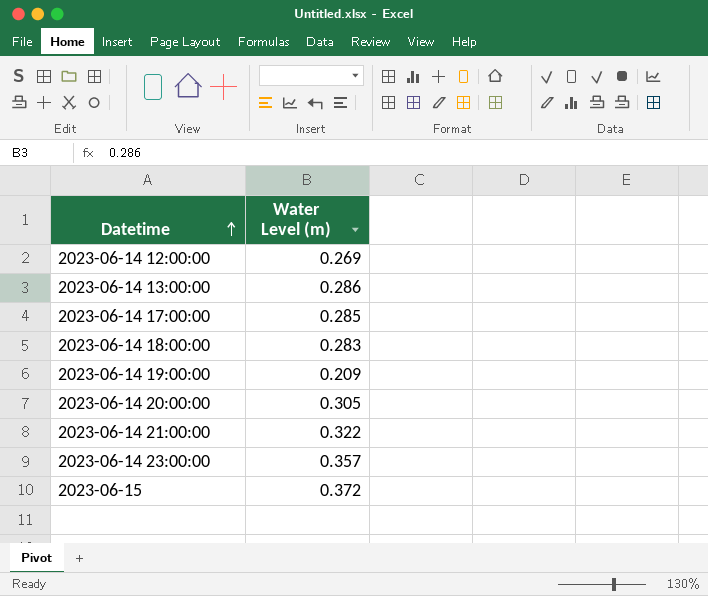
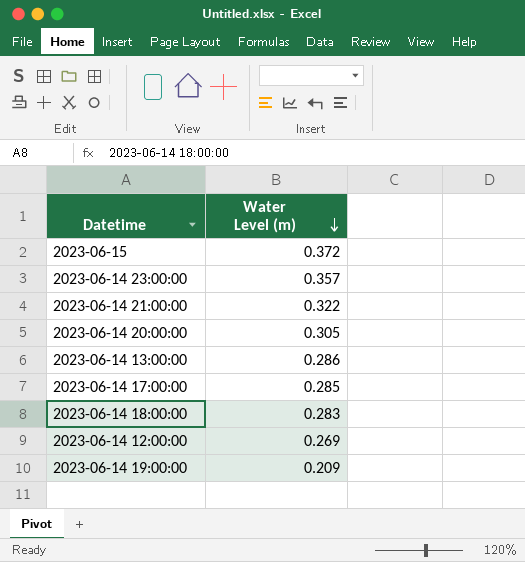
row order: Datetime ascending -> Water Level (m) descending

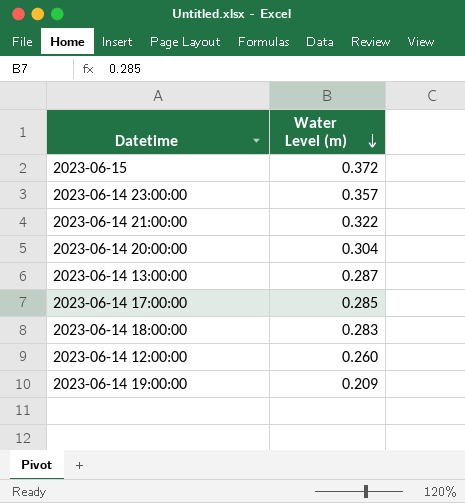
2023-06-14 20:00:00 | Water Level (m): 0.305 -> 0.304
2023-06-14 13:00:00 | Water Level (m): 0.286 -> 0.287
2023-06-14 12:00:00 | Water Level (m): 0.269 -> 0.260

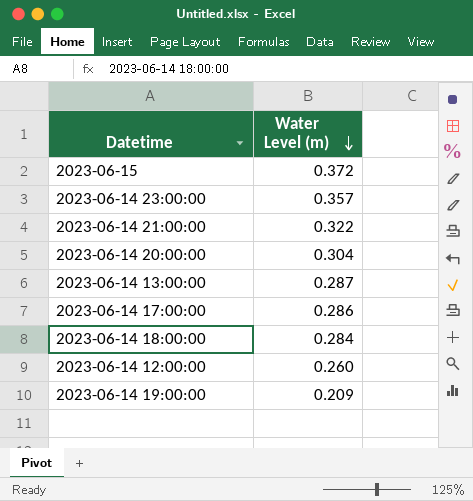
2023-06-14 17:00:00 | Water Level (m): 0.285 -> 0.286
2023-06-14 18:00:00 | Water Level (m): 0.283 -> 0.284

